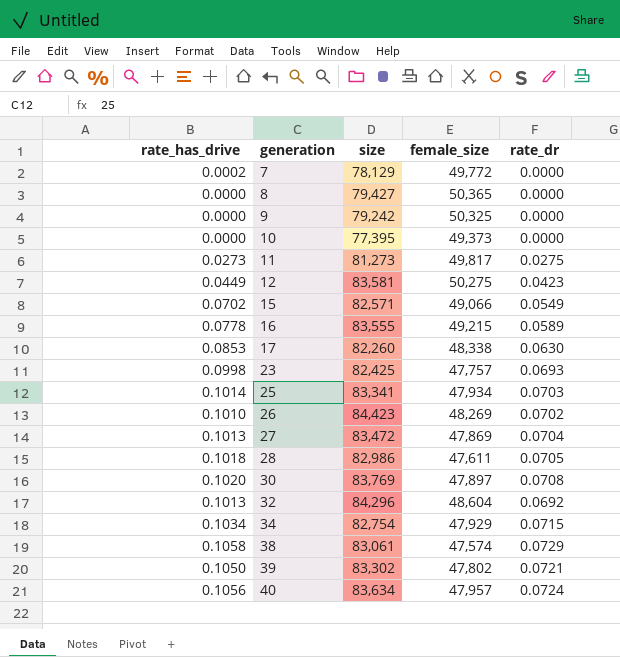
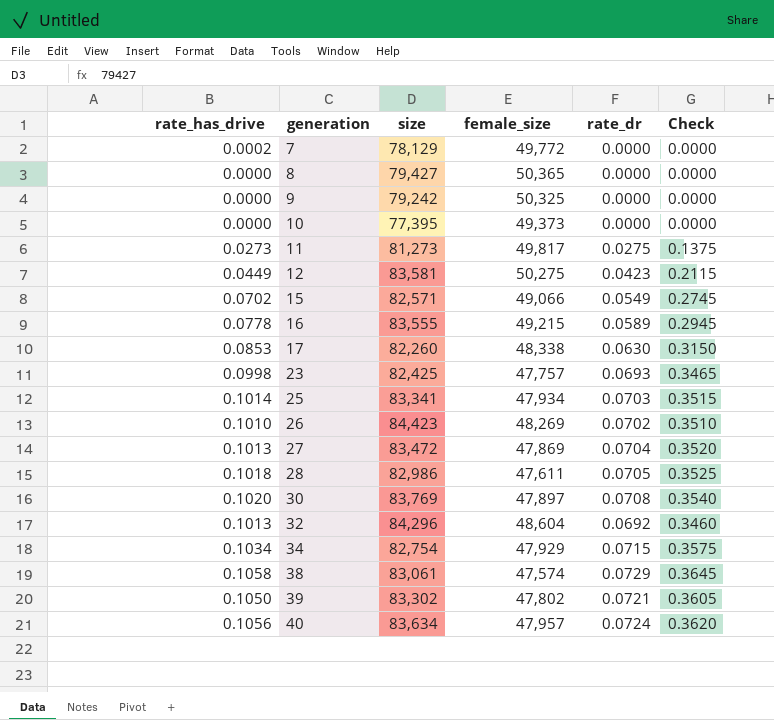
column Check | formula: none -> [rate_dr] * 5

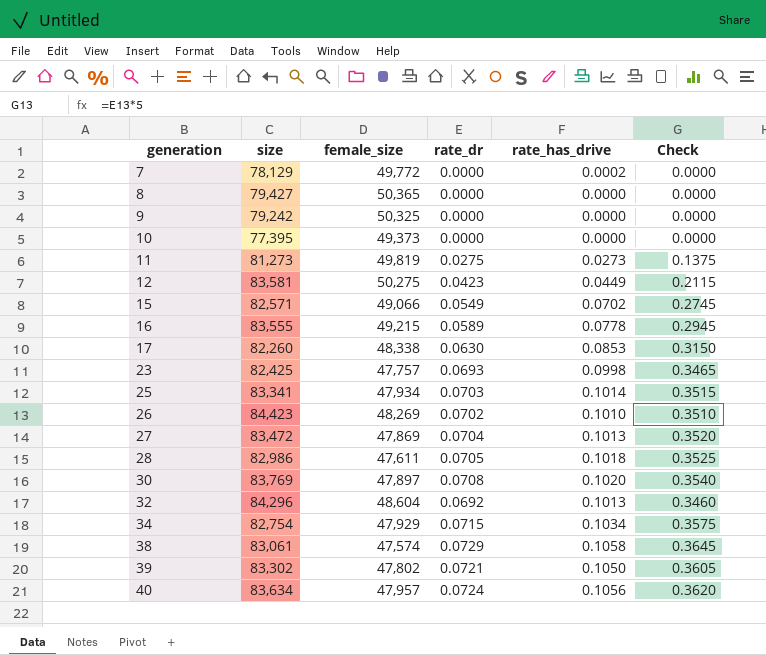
column rate_has_drive | position: 1 -> 5
11 | female_size: 49,817 -> 49,819

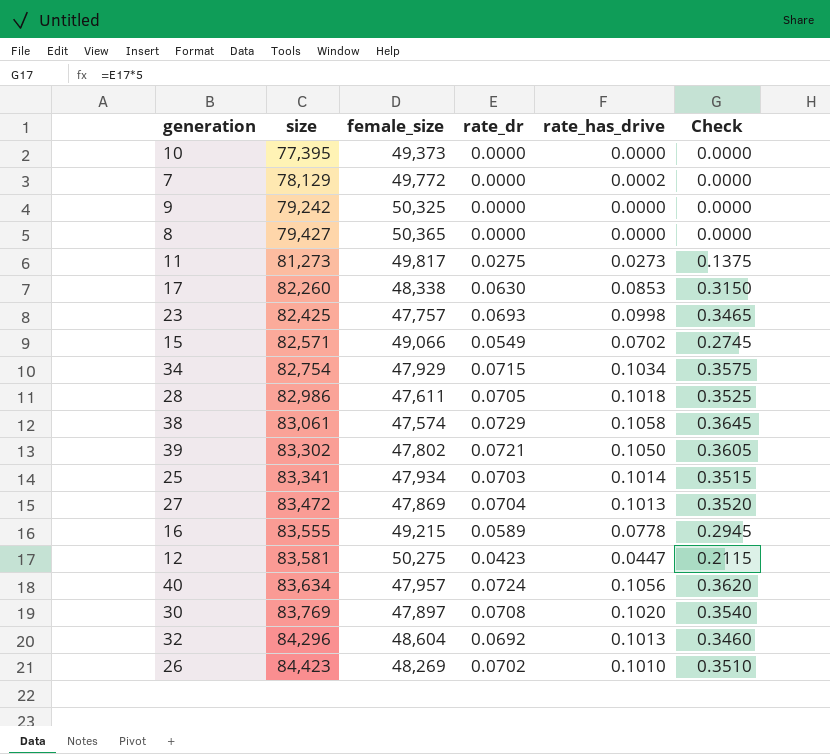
row order: generation ascending -> size ascending
11 | female_size: 49,819 -> 49,817
12 | rate_has_drive: 0.0449 -> 0.0447

